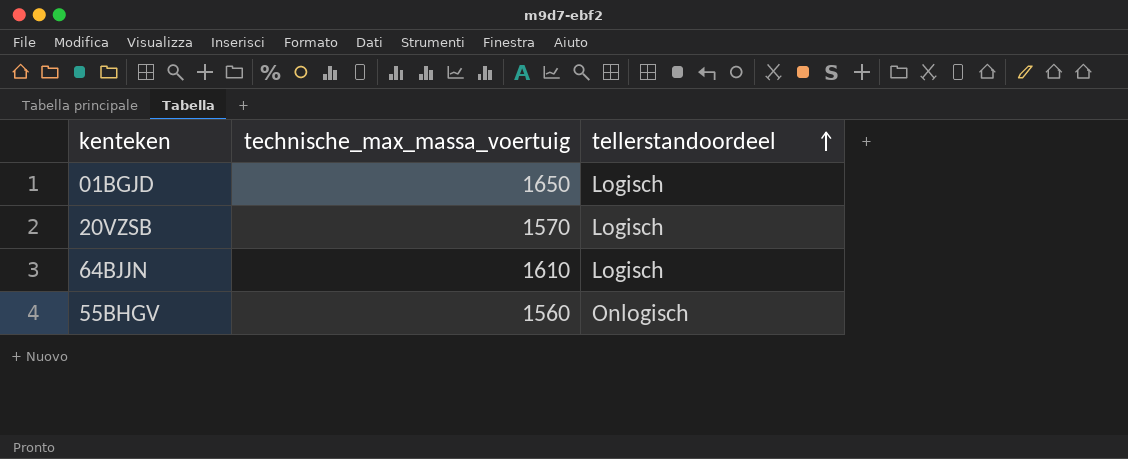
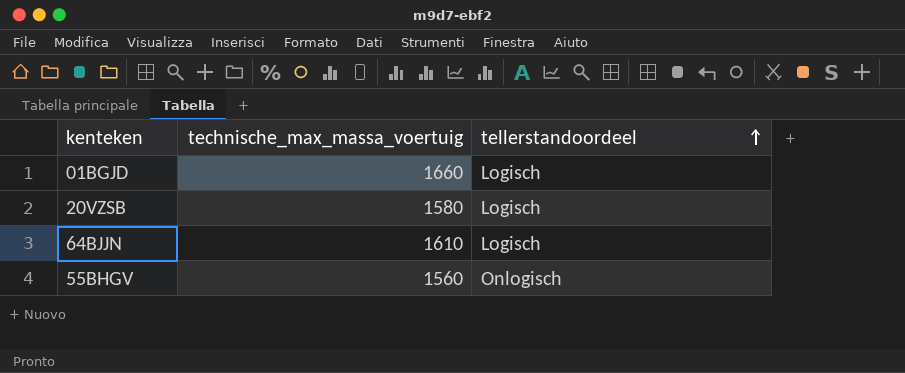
01BGJD | technische_max_massa_voertuig: 1650 -> 1660
20VZSB | technische_max_massa_voertuig: 1570 -> 1580

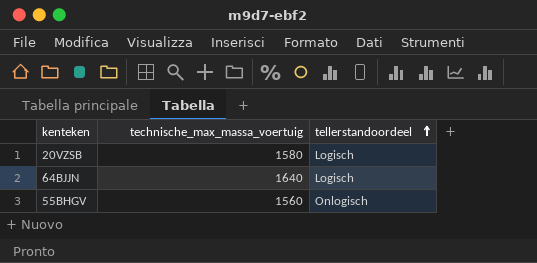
row 01BGJD: 1660 | Logisch -> none
64BJJN | technische_max_massa_voertuig: 1610 -> 1640

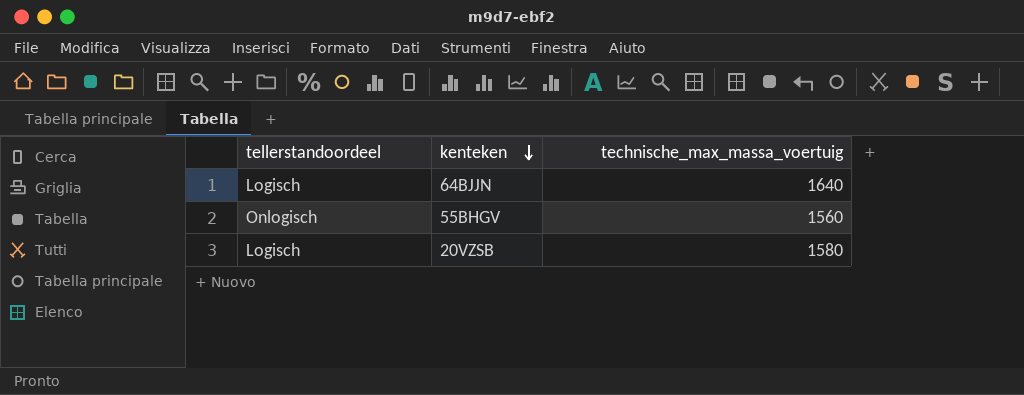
row order: tellerstandoordeel ascending -> kenteken descending
column tellerstandoordeel | position: 3 -> 1

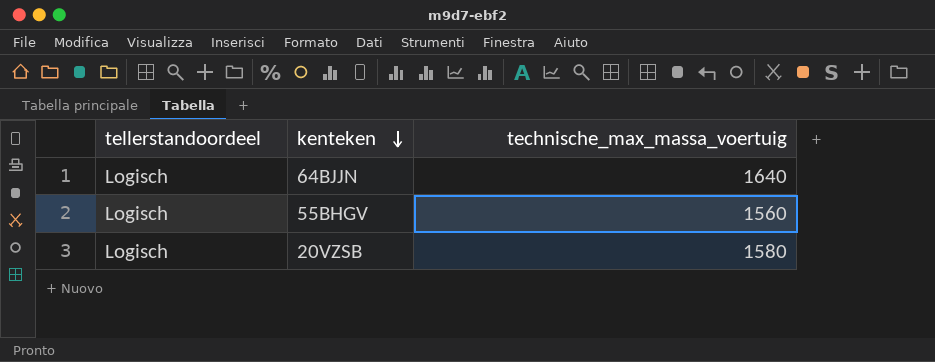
55BHGV | tellerstandoordeel: Onlogisch -> Logisch

